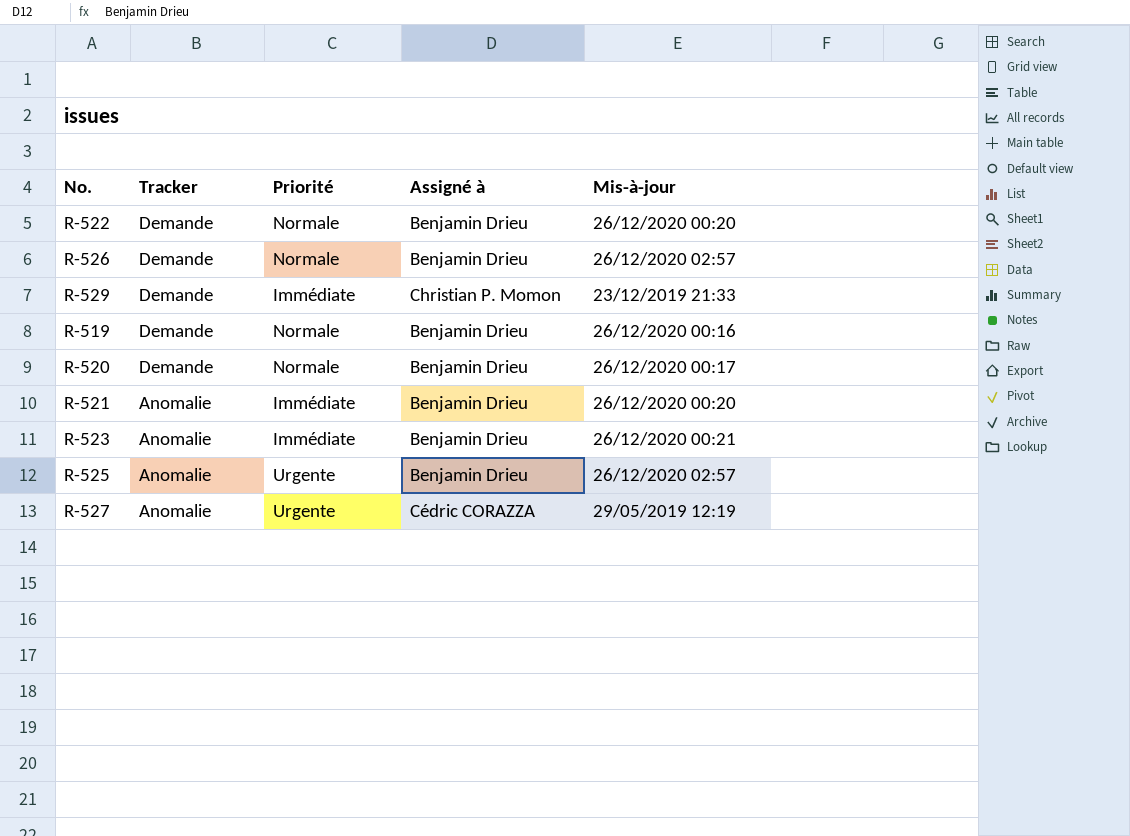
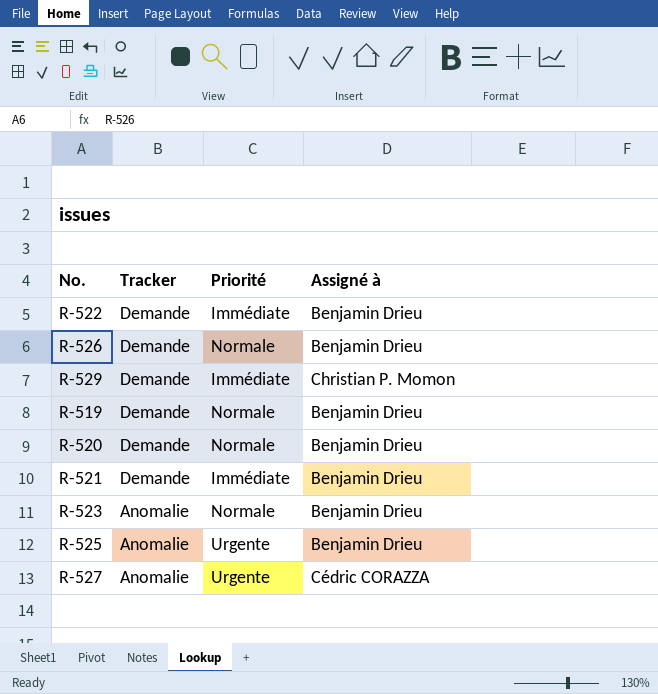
column Mis-à-jour | position: 5 -> none
R-522 | Priorité: Normale -> Immédiate
R-521 | Tracker: Anomalie -> Demande
R-523 | Priorité: Immédiate -> Normale

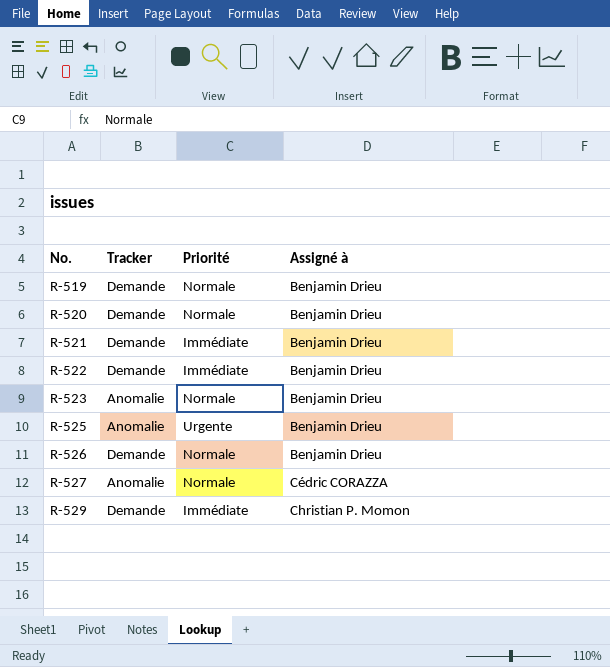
row order: Tracker descending -> No. ascending
R-527 | Priorité: Urgente -> Normale

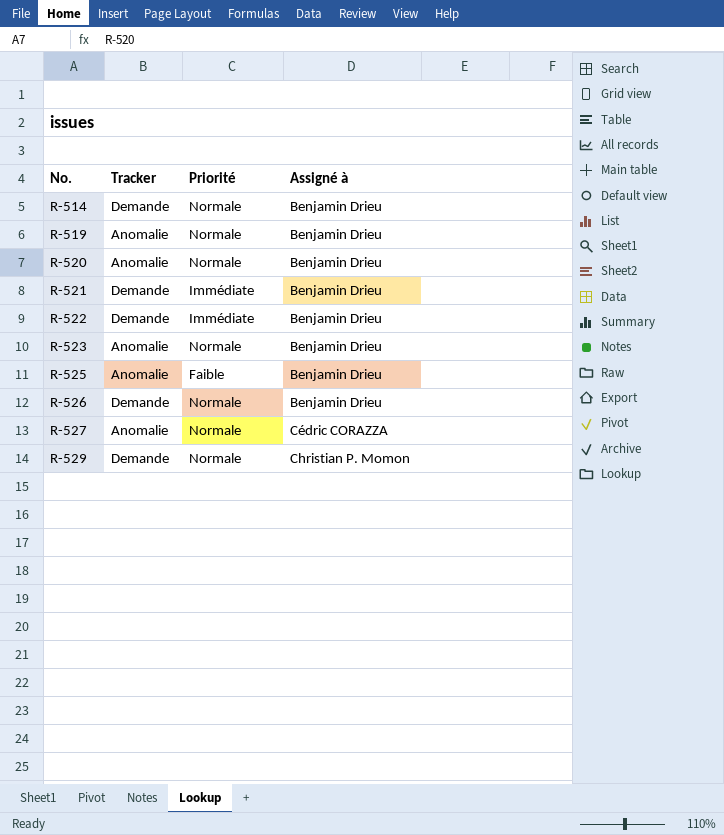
row R-514: none -> Demande | Normale | Benjamin Drieu
R-519 | Tracker: Demande -> Anomalie
R-520 | Tracker: Demande -> Anomalie
R-525 | Priorité: Urgente -> Faible
R-529 | Priorité: Immédiate -> Normale

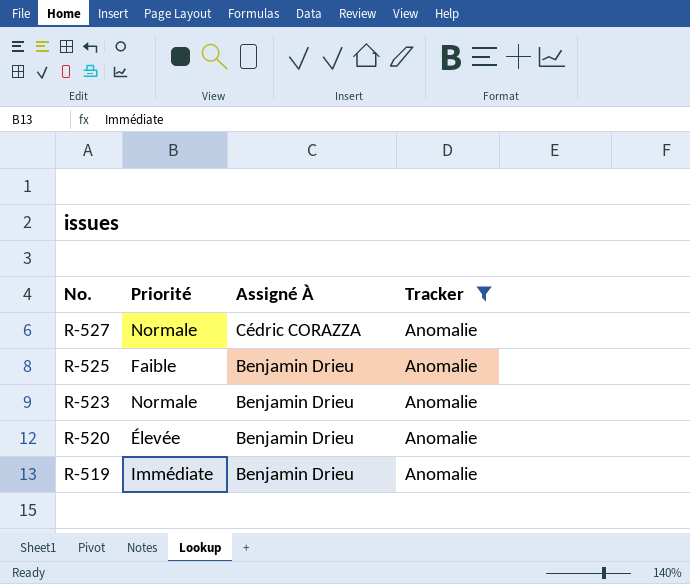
filter: none -> Tracker = Anomalie
row order: No. ascending -> No. descending
column name: Assigné à -> Assigné À
column Tracker | position: 2 -> 4
R-520 | Priorité: Normale -> Élevée
R-519 | Priorité: Normale -> Immédiate

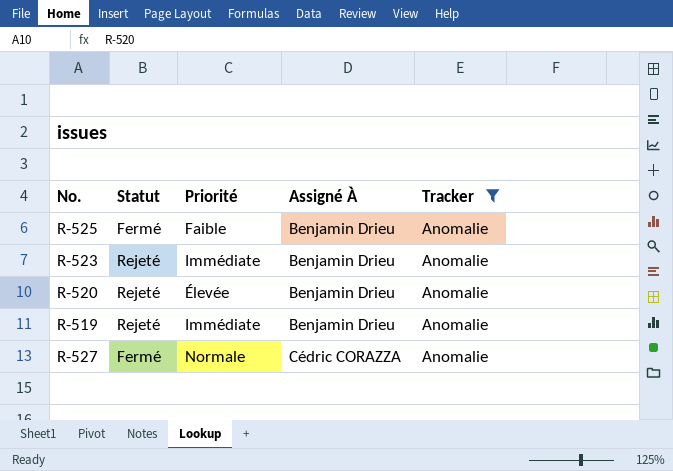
row order: No. descending -> Assigné À ascending
column Statut | position: none -> 2
R-523 | Priorité: Normale -> Immédiate

